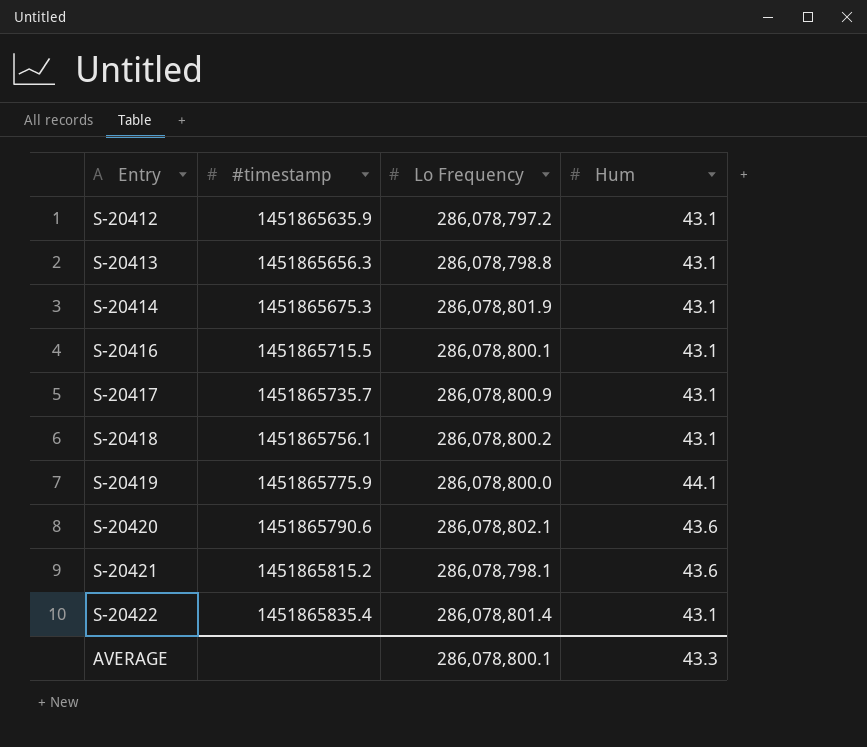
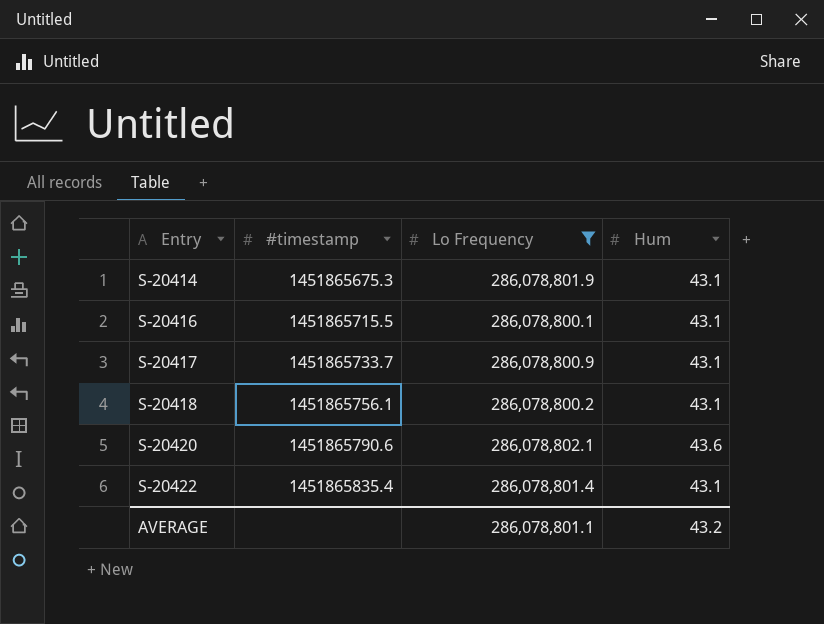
filter: none -> Lo Frequency >= 286,078,800.1
S-20417 | #timestamp: 1451865735.7 -> 1451865733.7
AVERAGE | Lo Frequency: 286,078,800.1 -> 286,078,801.1
AVERAGE | Hum: 43.3 -> 43.2

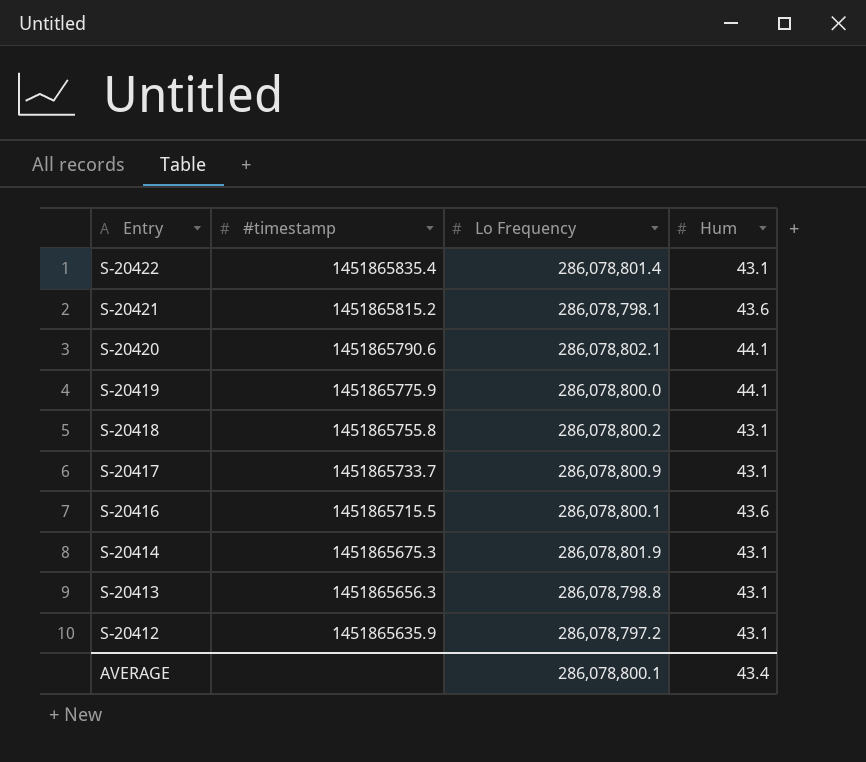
filter: Lo Frequency >= 286,078,800.1 -> none
row order: Entry ascending -> Entry descending
S-20420 | Hum: 43.6 -> 44.1
S-20418 | #timestamp: 1451865756.1 -> 1451865755.8
S-20416 | Hum: 43.1 -> 43.6
AVERAGE | Lo Frequency: 286,078,801.1 -> 286,078,800.1
AVERAGE | Hum: 43.2 -> 43.4

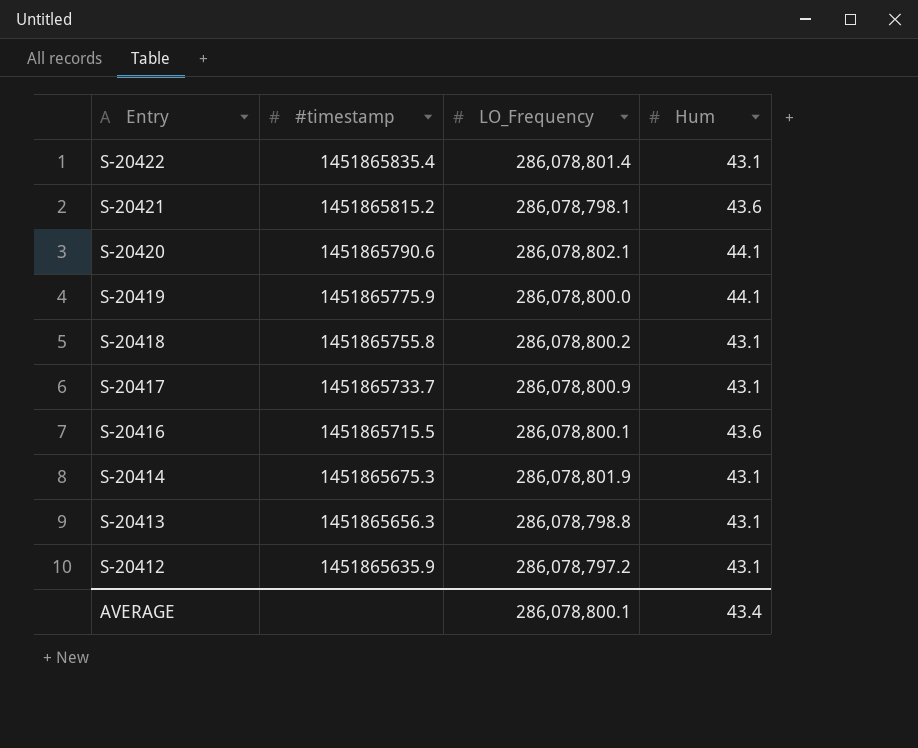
column name: Lo Frequency -> LO_Frequency

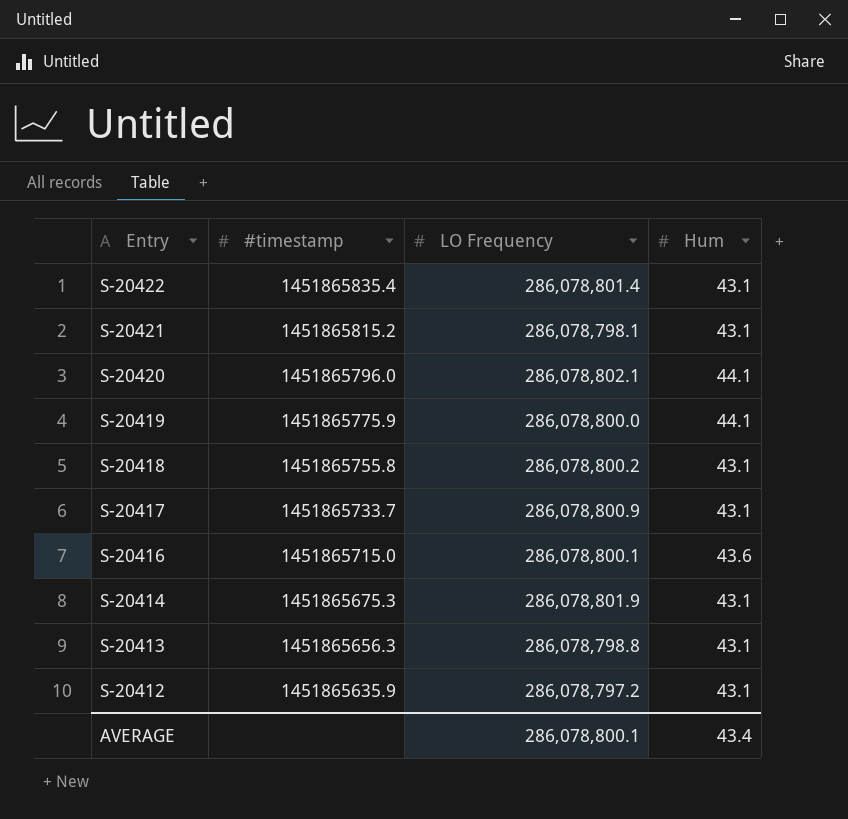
column name: LO_Frequency -> LO Frequency
S-20421 | Hum: 43.6 -> 43.1
S-20420 | #timestamp: 1451865790.6 -> 1451865796.0
S-20416 | #timestamp: 1451865715.5 -> 1451865715.0

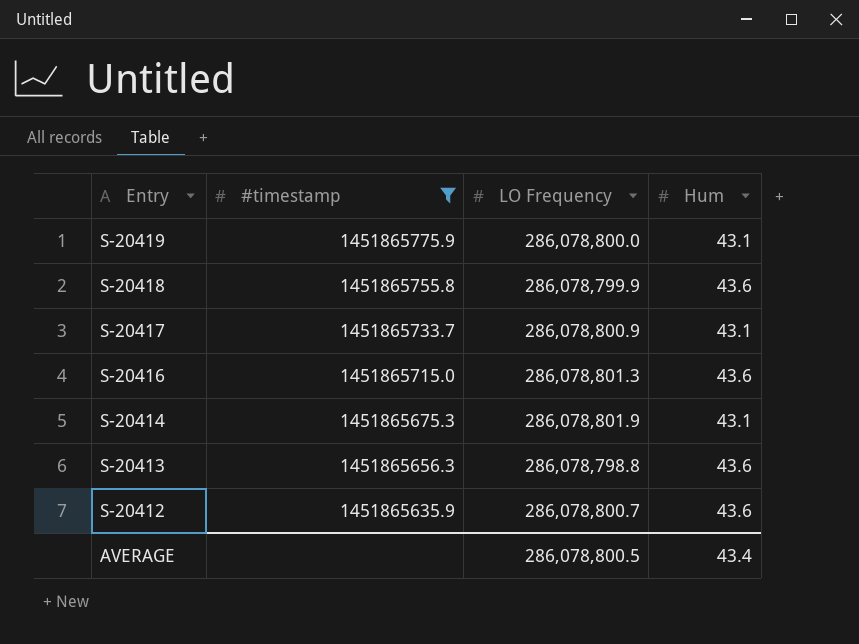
filter: none -> #timestamp <= 1451865775.9
S-20419 | Hum: 44.1 -> 43.1
S-20418 | LO Frequency: 286,078,800.2 -> 286,078,799.9
S-20418 | Hum: 43.1 -> 43.6
S-20416 | LO Frequency: 286,078,800.1 -> 286,078,801.3
S-20413 | Hum: 43.1 -> 43.6
S-20412 | LO Frequency: 286,078,797.2 -> 286,078,800.7
S-20412 | Hum: 43.1 -> 43.6
AVERAGE | LO Frequency: 286,078,800.1 -> 286,078,800.5

